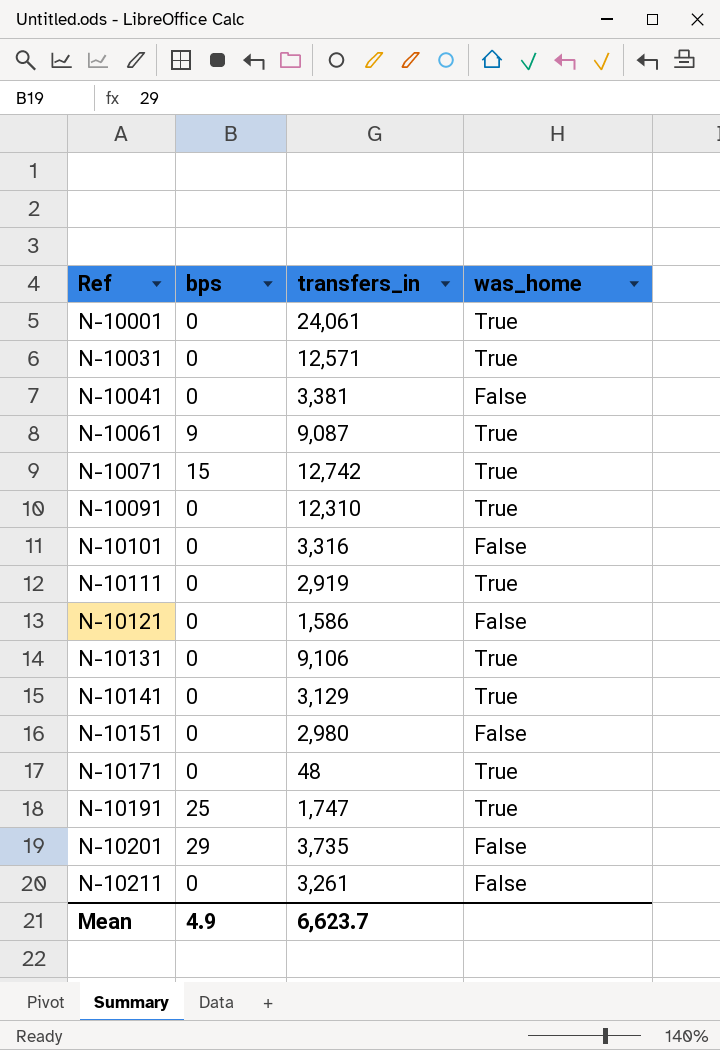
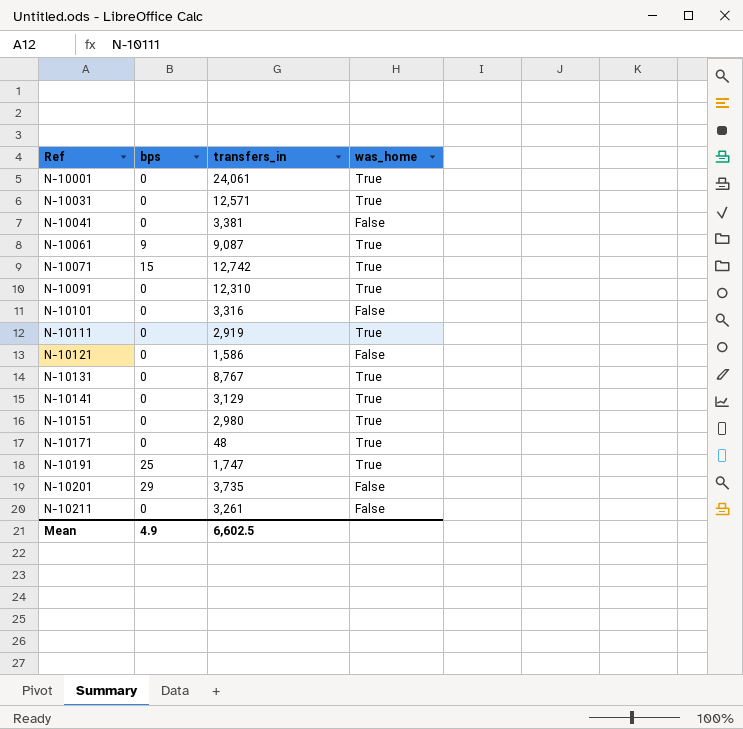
N-10131 | transfers_in: 9,106 -> 8,767
N-10151 | was_home: False -> True
Mean | transfers_in: 6,623.7 -> 6,602.5

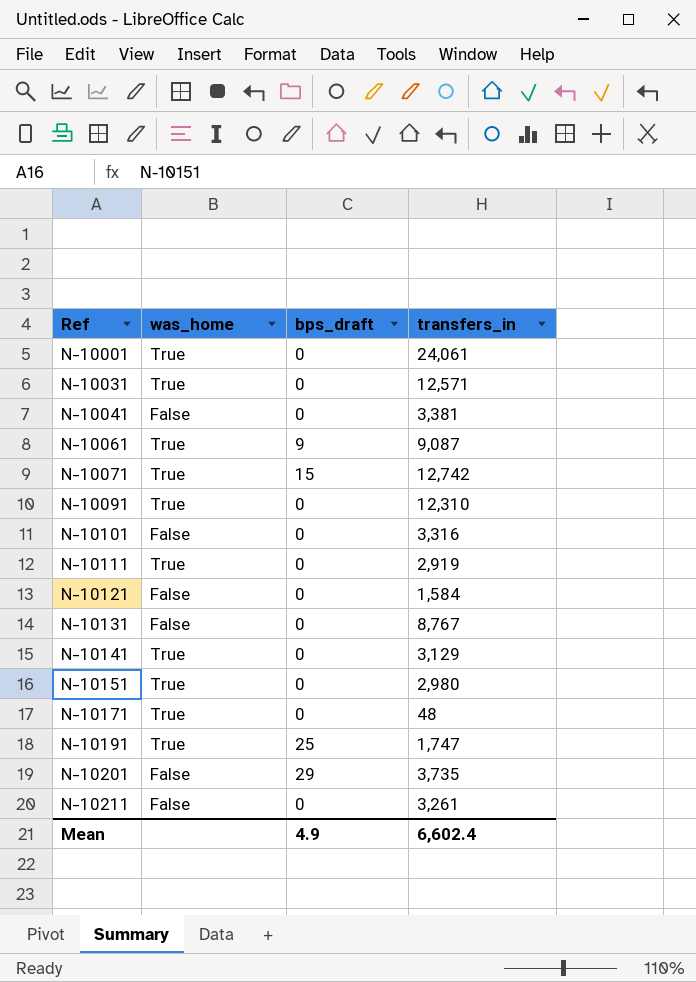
column was_home | position: 4 -> 2
column name: bps -> bps_draft
N-10121 | transfers_in: 1,586 -> 1,584
N-10131 | was_home: True -> False
Mean | transfers_in: 6,602.5 -> 6,602.4

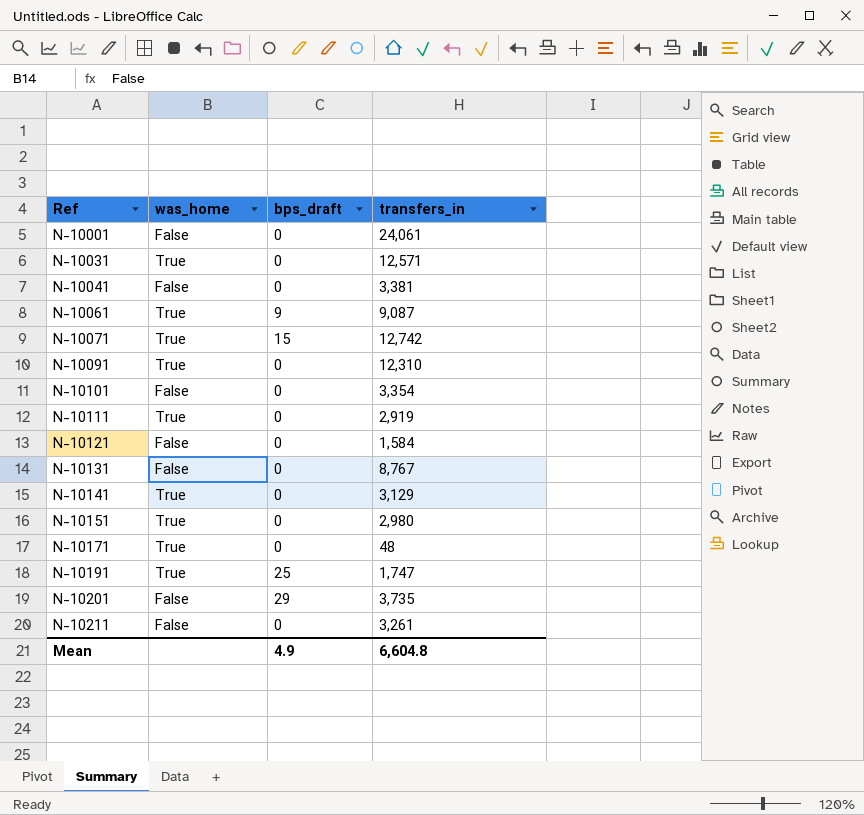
N-10001 | was_home: True -> False
N-10101 | transfers_in: 3,316 -> 3,354
Mean | transfers_in: 6,602.4 -> 6,604.8

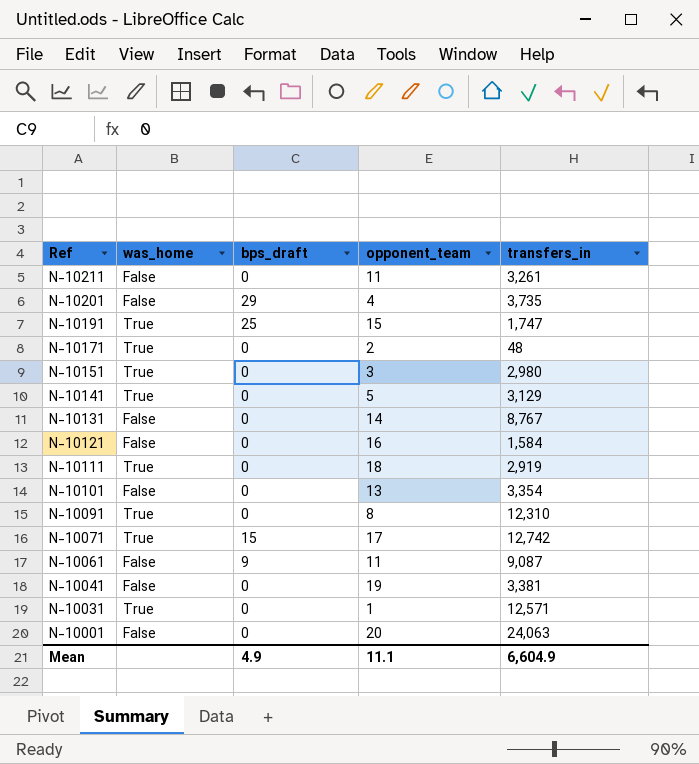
row order: Ref ascending -> Ref descending
column opponent_team | position: none -> 4
N-10061 | was_home: True -> False
N-10001 | transfers_in: 24,061 -> 24,063
Mean | transfers_in: 6,604.8 -> 6,604.9

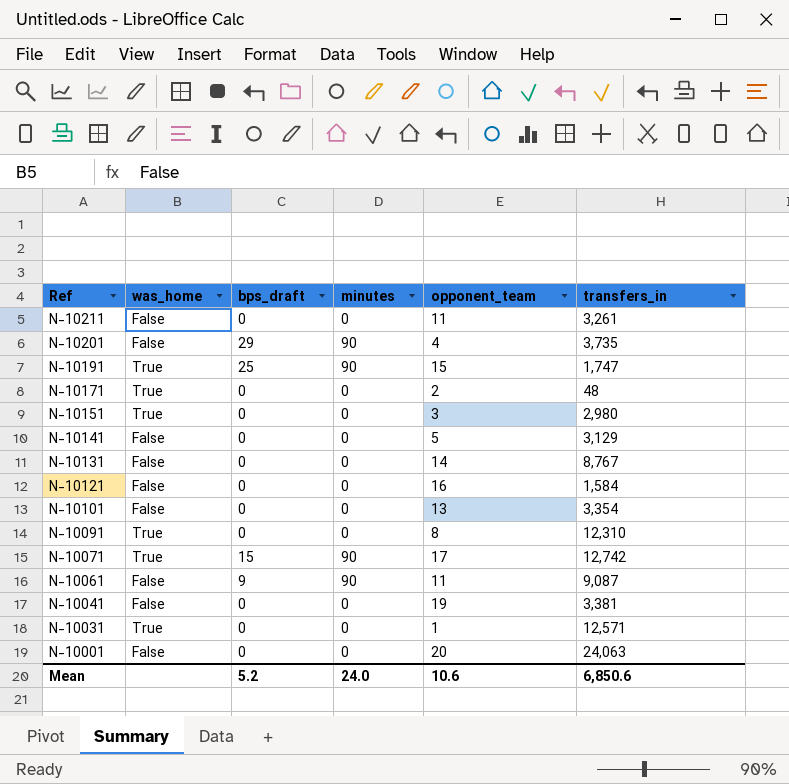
column minutes | position: none -> 4
row N-10111: True | 0 | 18 | 2,919 -> none
N-10141 | was_home: True -> False
Mean | bps_draft: 4.9 -> 5.2
Mean | opponent_team: 11.1 -> 10.6
Mean | transfers_in: 6,604.9 -> 6,850.6

